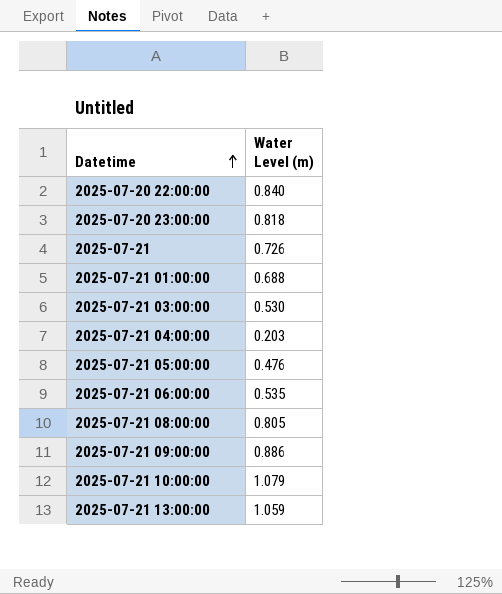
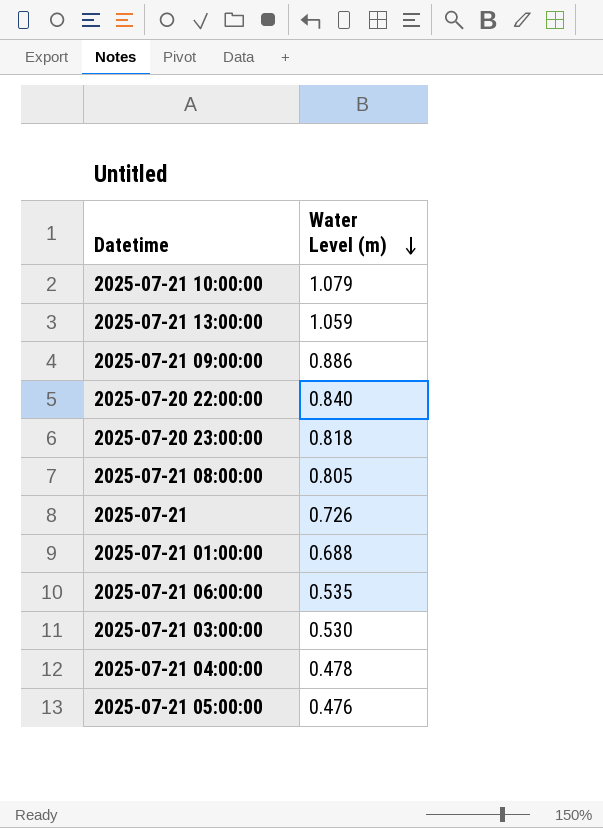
row order: Datetime ascending -> Water Level (m) descending
2025-07-21 04:00:00 | Water Level (m): 0.203 -> 0.478

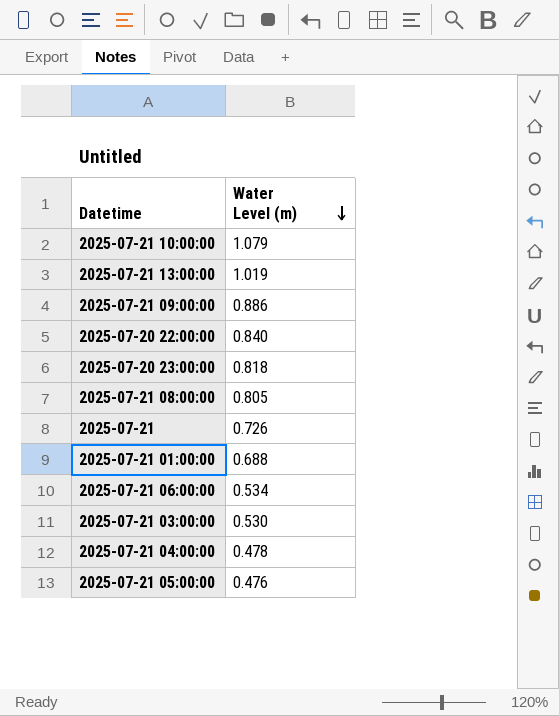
2025-07-21 13:00:00 | Water Level (m): 1.059 -> 1.019
2025-07-21 06:00:00 | Water Level (m): 0.535 -> 0.534

